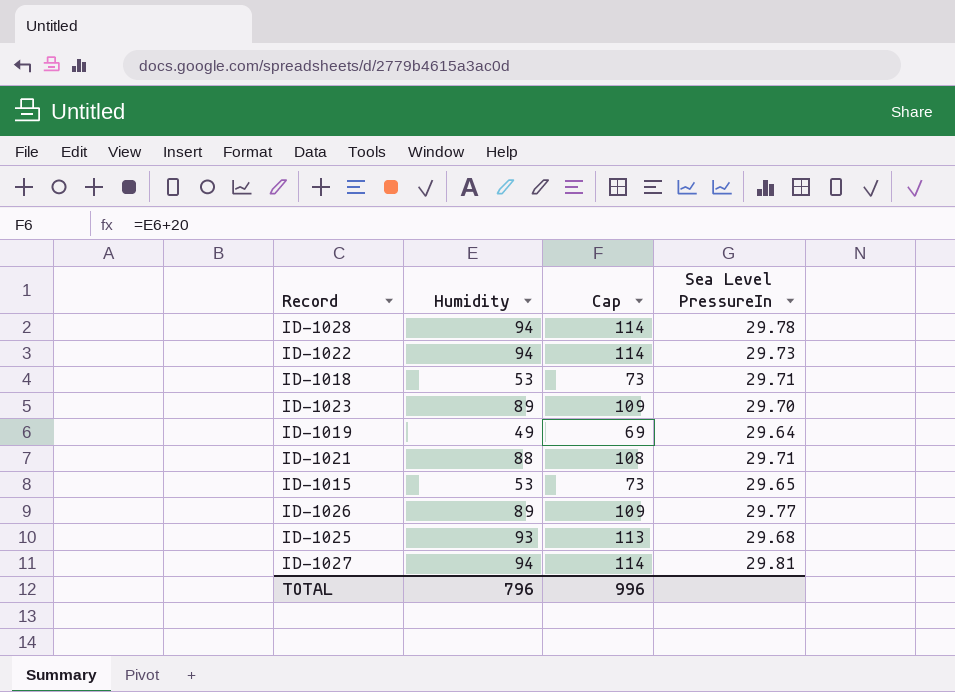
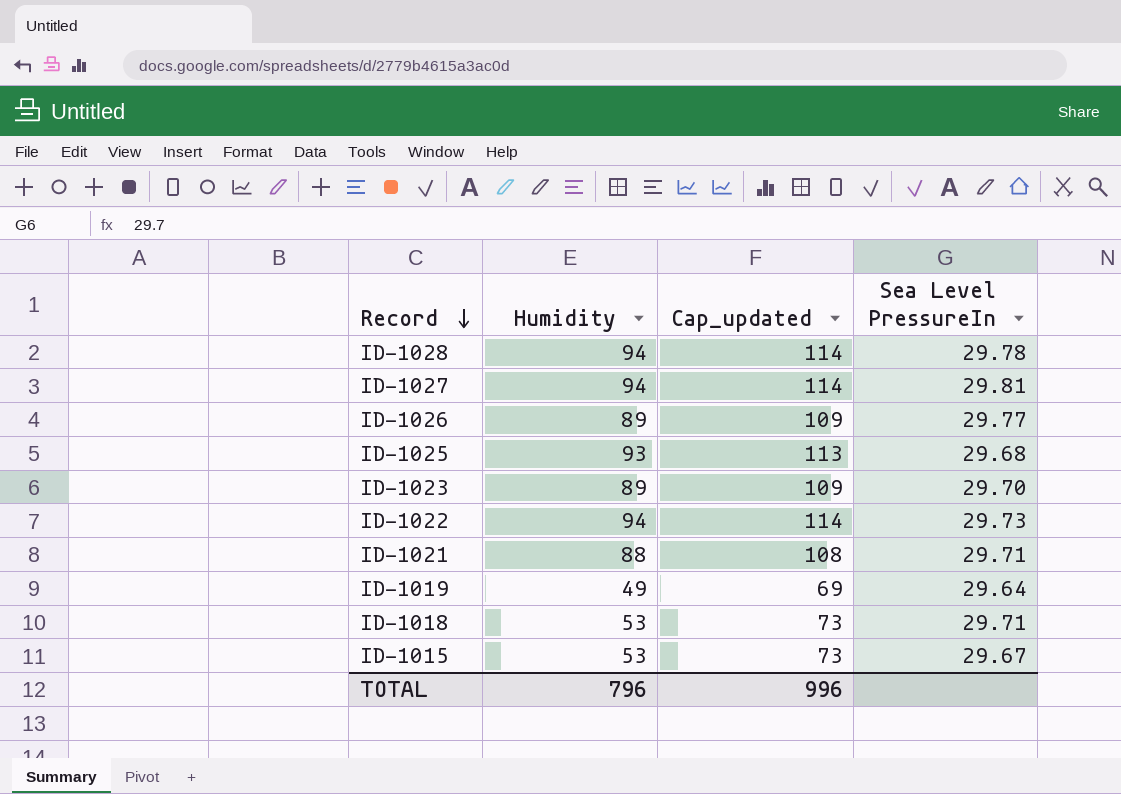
row order: none -> Record descending
column name: Cap -> Cap_updated
ID-1015 | Sea Level PressureIn: 29.65 -> 29.67

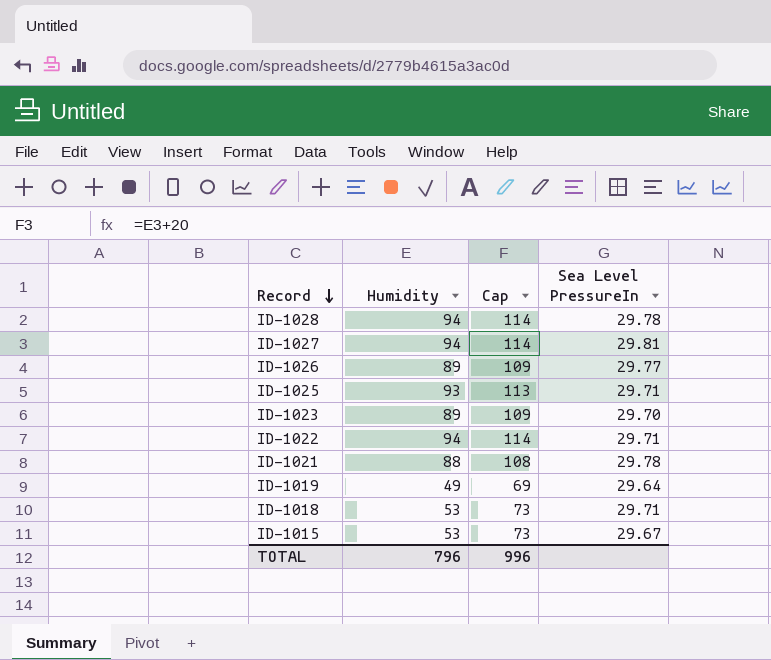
column name: Cap_updated -> Cap
ID-1025 | Sea Level PressureIn: 29.68 -> 29.71
ID-1022 | Sea Level PressureIn: 29.73 -> 29.71
ID-1021 | Sea Level PressureIn: 29.71 -> 29.78

